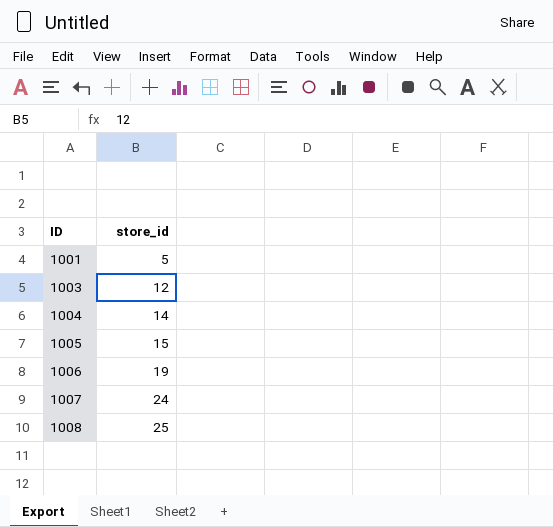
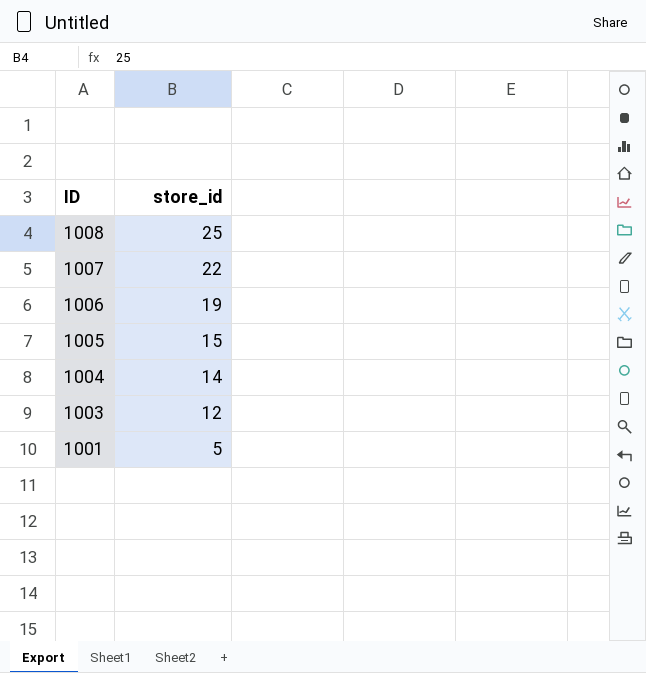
row order: ID ascending -> ID descending
1007 | store_id: 24 -> 22

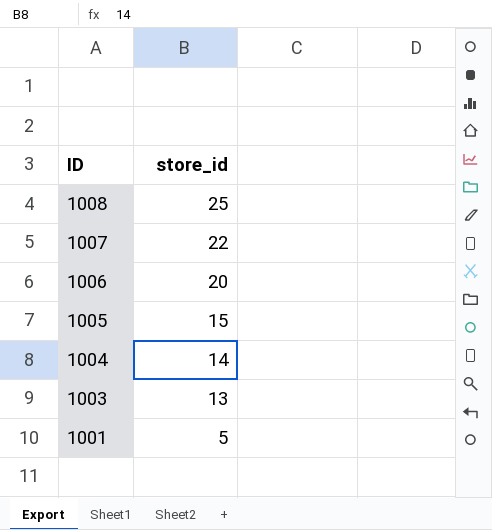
1006 | store_id: 19 -> 20
1003 | store_id: 12 -> 13

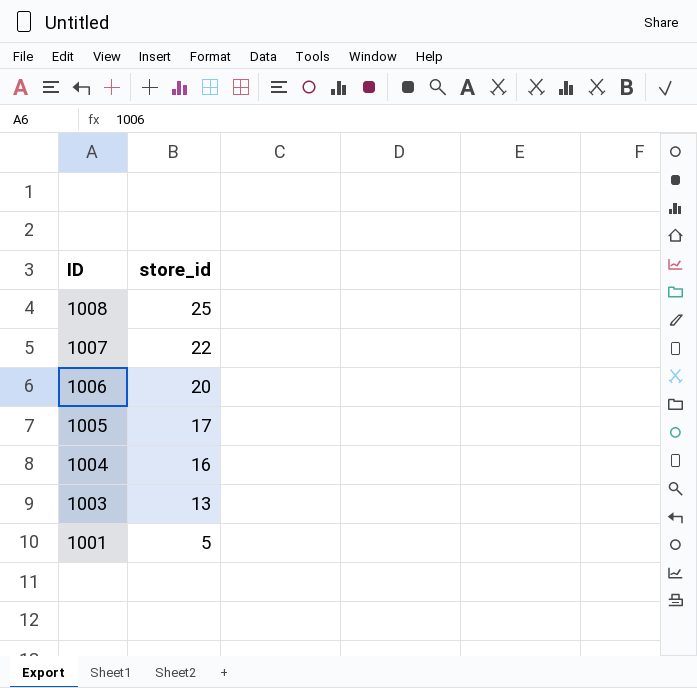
1005 | store_id: 15 -> 17
1004 | store_id: 14 -> 16

